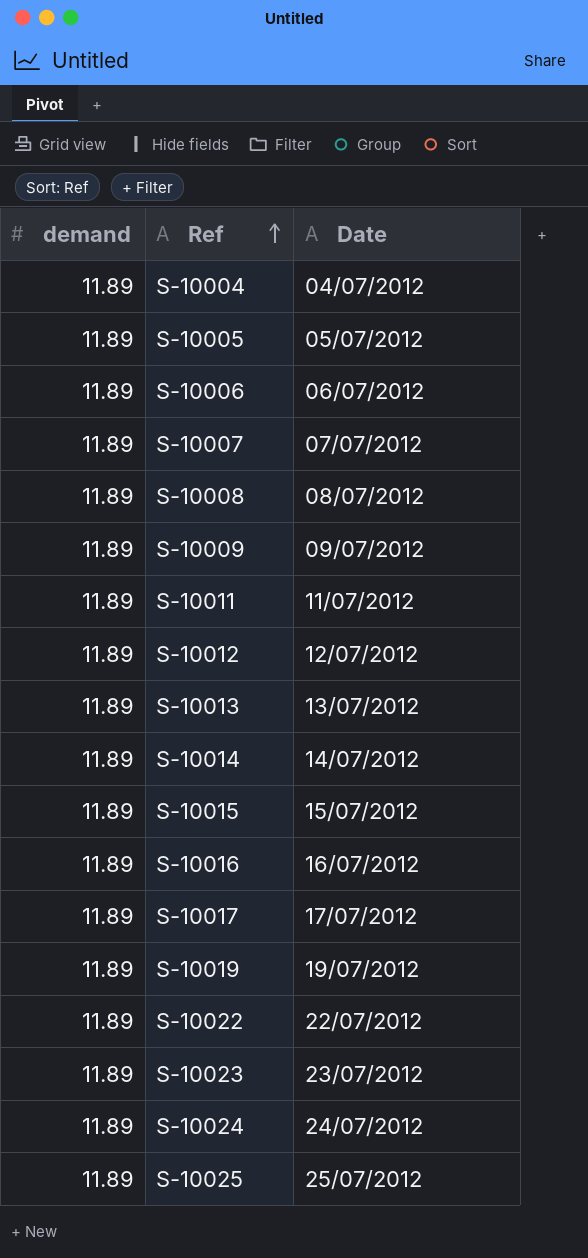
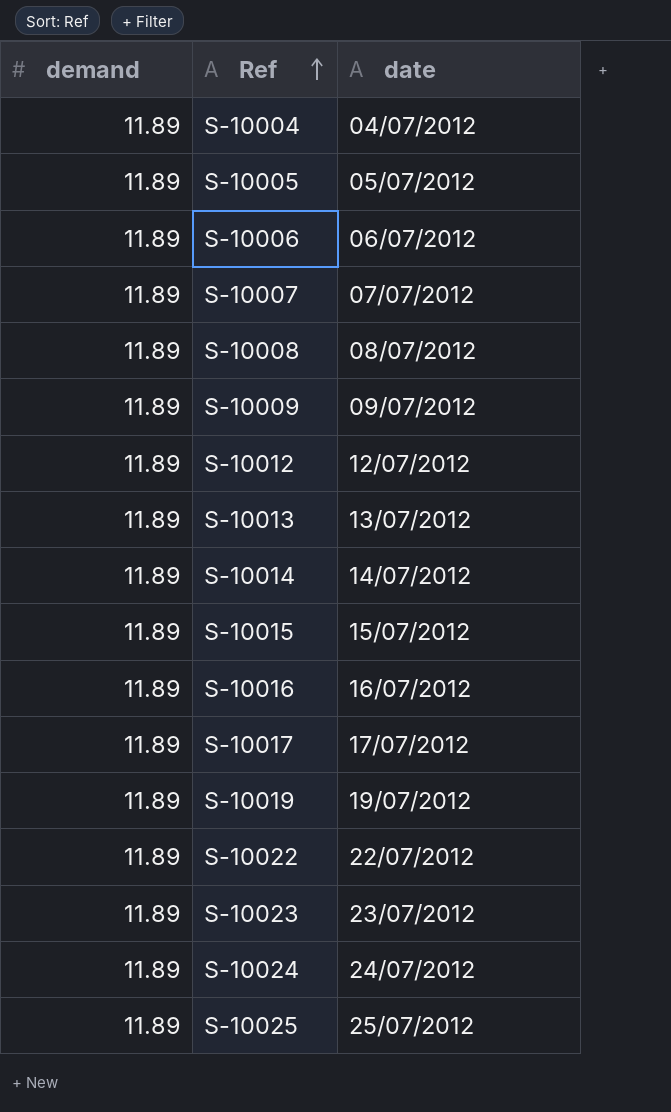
column name: Date -> date
row S-10011: 11.89 | 11/07/2012 -> none

